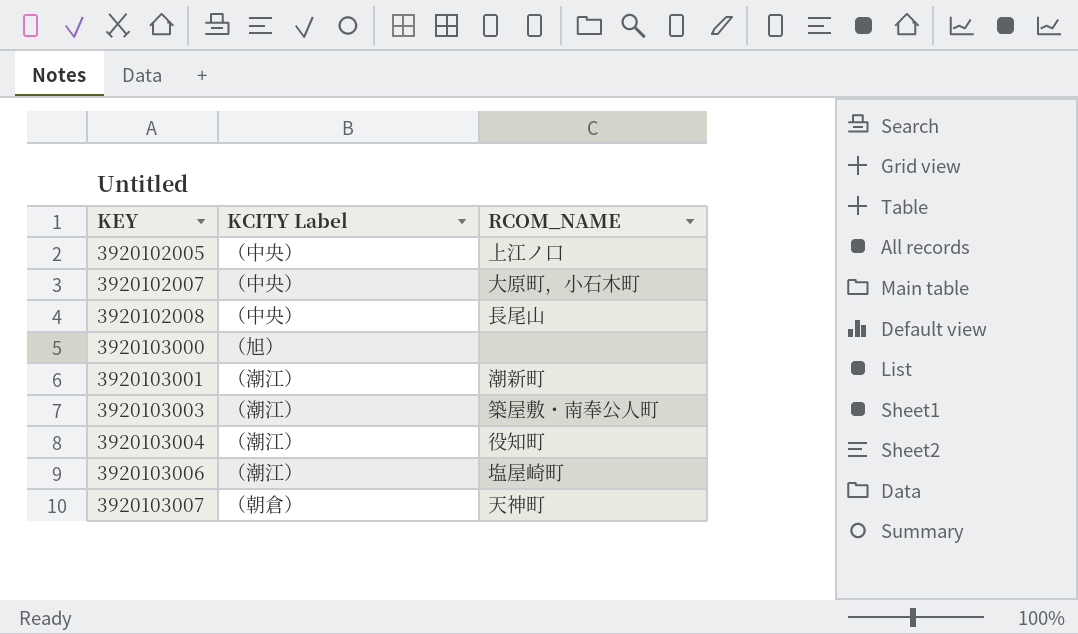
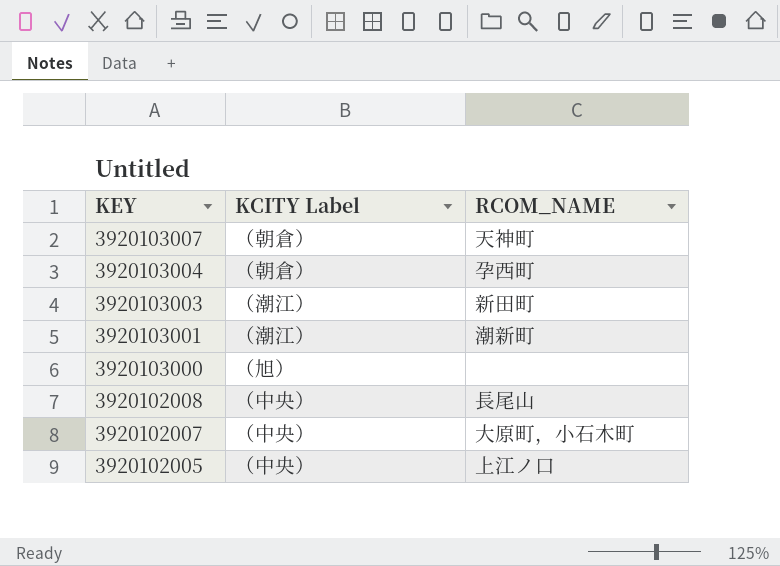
row order: KEY ascending -> KEY descending
row 3920103006: （潮江） | 塩屋崎町 -> none
3920103004 | KCITY Label: （潮江） -> （朝倉）
3920103004 | RCOM_NAME: 役知町 -> 孕西町
3920103003 | RCOM_NAME: 築屋敷・南奉公人町 -> 新田町

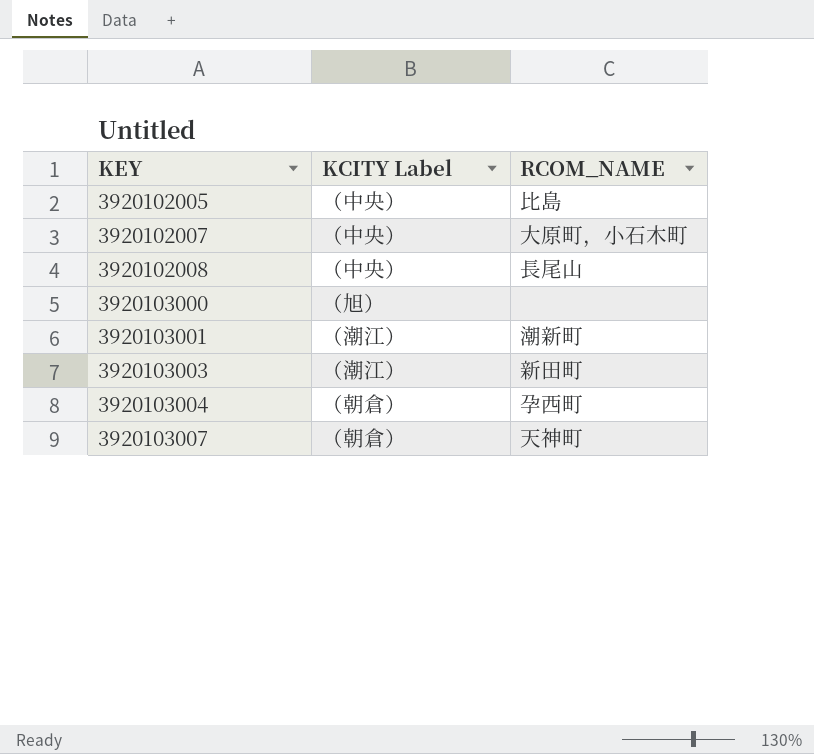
row order: KEY descending -> KEY ascending
3920102005 | RCOM_NAME: 上江ノ口 -> 比島

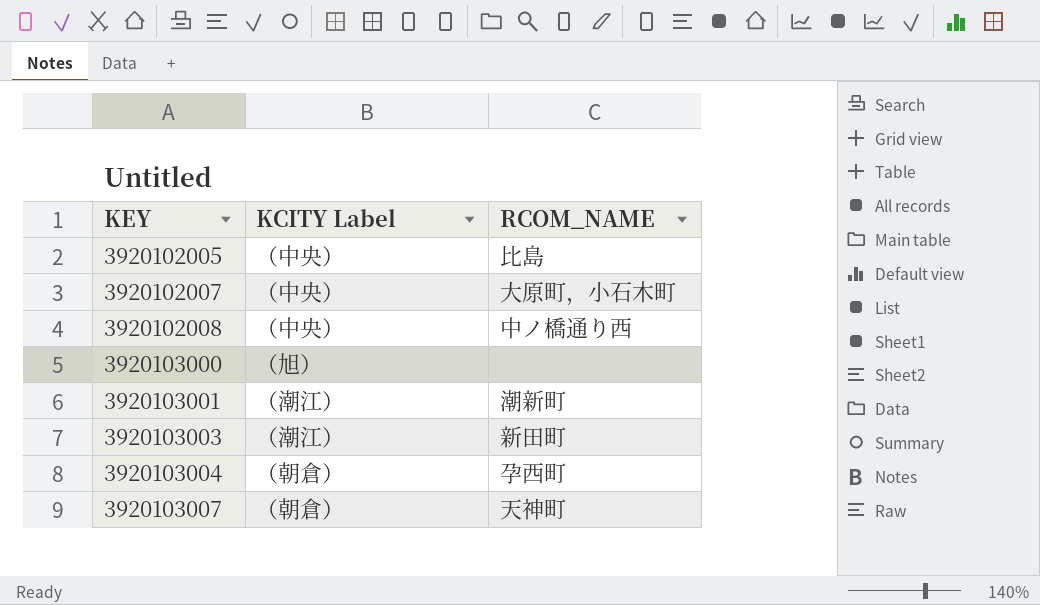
3920102008 | RCOM_NAME: 長尾山 -> 中ノ橋通り西

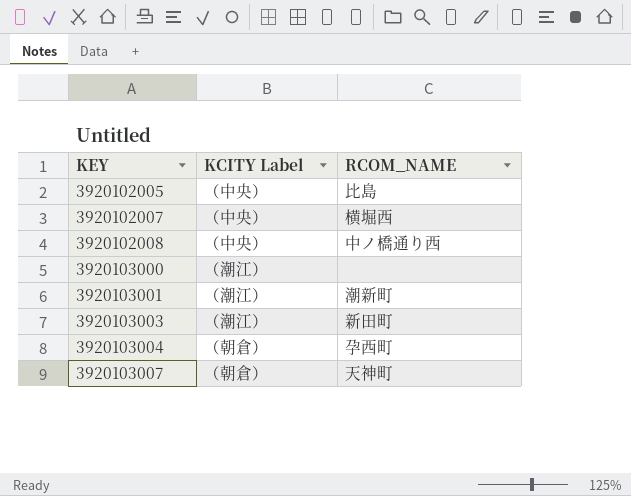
3920102007 | RCOM_NAME: 大原町，小石木町 -> 横堀西
3920103000 | KCITY Label: （旭） -> （潮江）

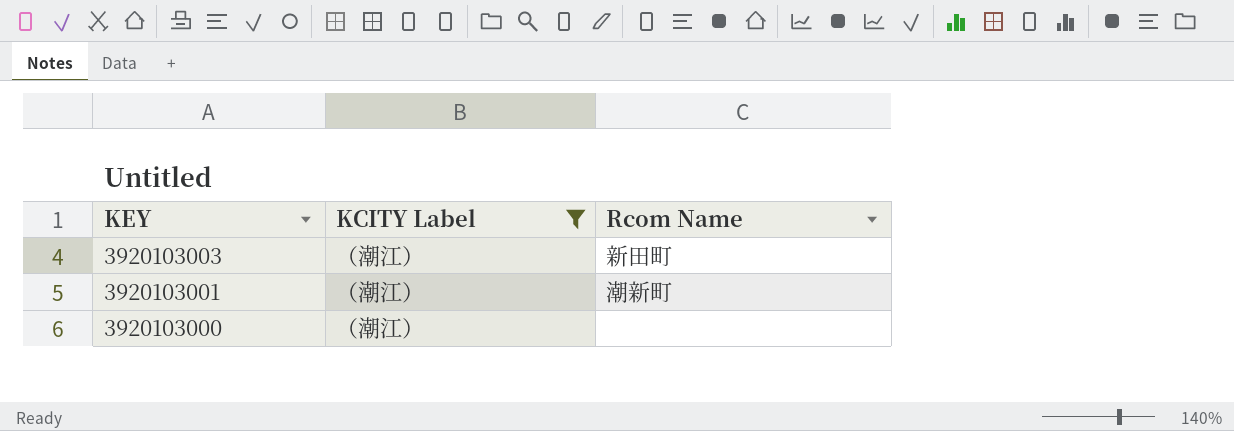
filter: none -> KCITY Label = （潮江）
row order: KEY ascending -> KEY descending
column name: RCOM_NAME -> Rcom Name

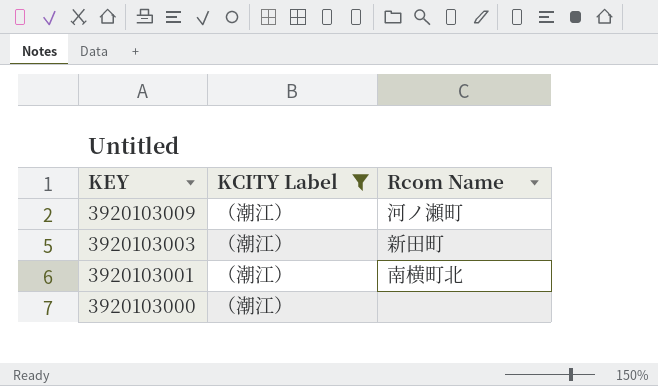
row 3920103009: none -> （潮江） | 河ノ瀬町
3920103001 | Rcom Name: 潮新町 -> 南横町北

